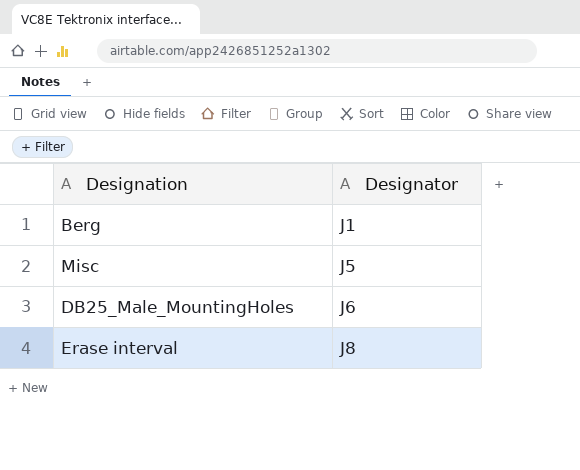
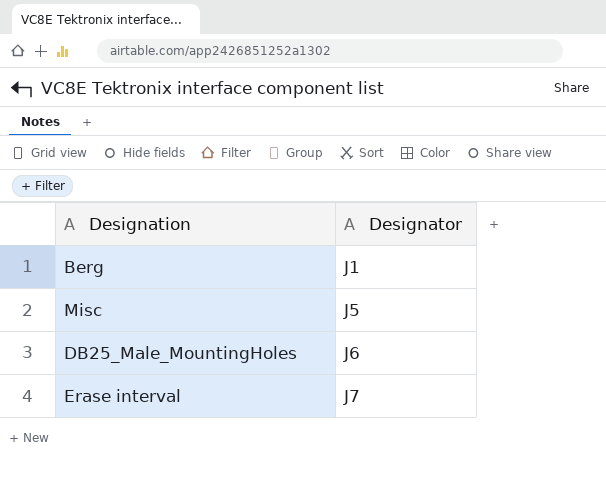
Erase interval | Designator: J8 -> J7

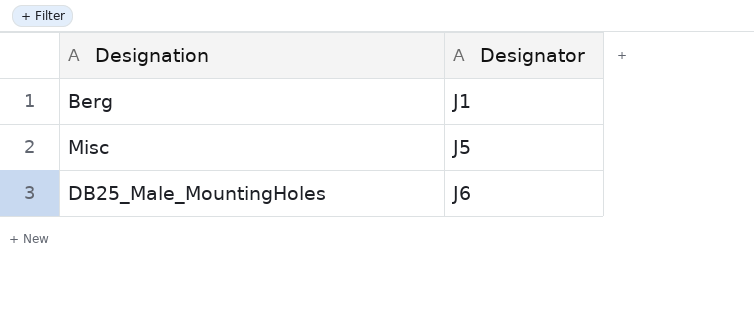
row Erase interval: J7 -> none

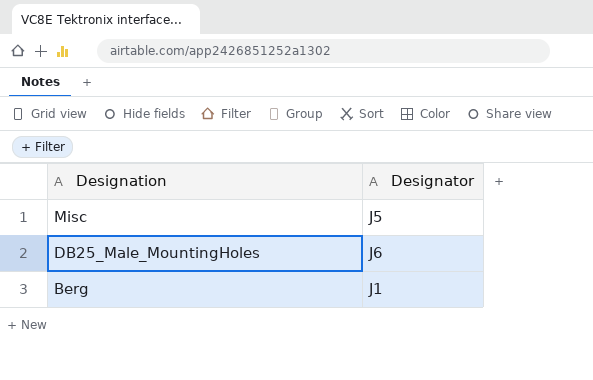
row order: Designator ascending -> Designation descending

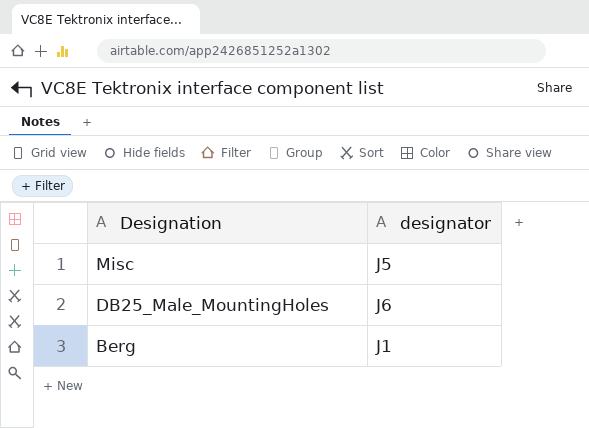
column name: Designator -> designator

